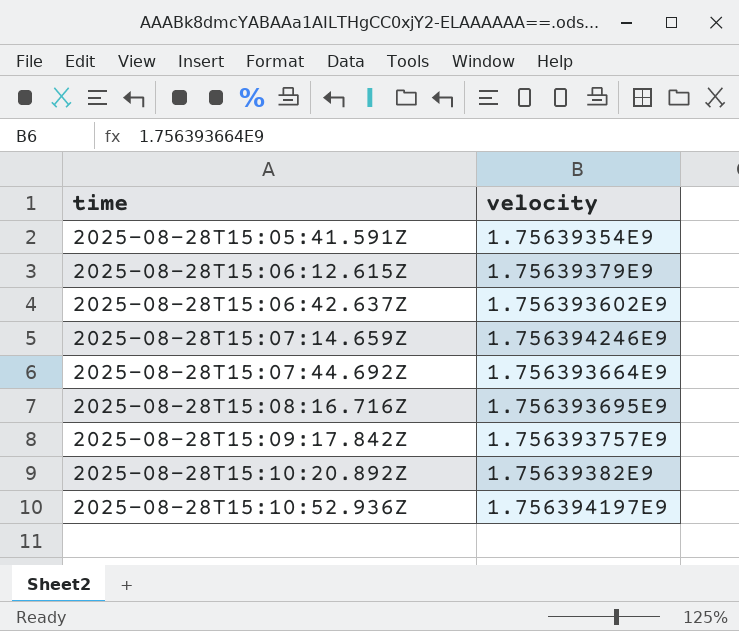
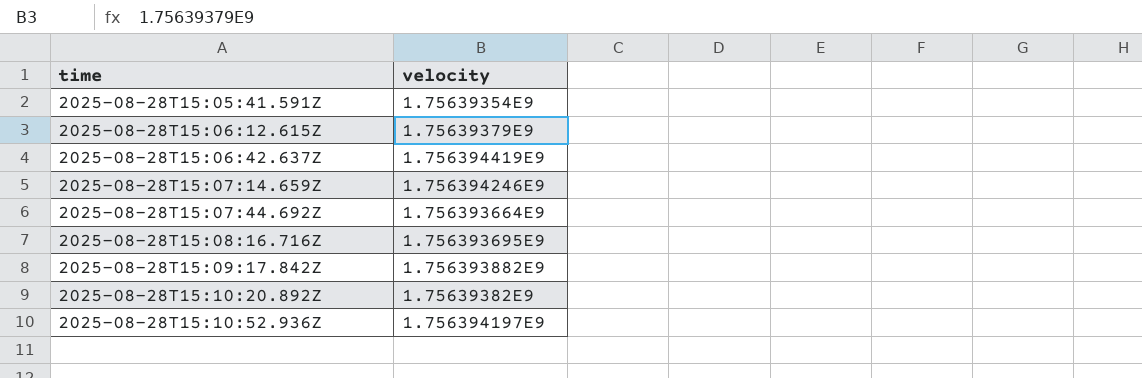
2025-08-28T15:06:42.637Z | velocity: 1.756393602E9 -> 1.756394419E9
2025-08-28T15:09:17.842Z | velocity: 1.756393757E9 -> 1.756393882E9

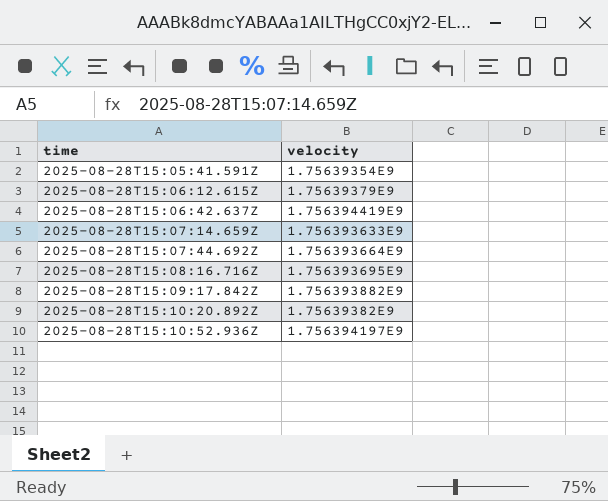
2025-08-28T15:07:14.659Z | velocity: 1.756394246E9 -> 1.756393633E9

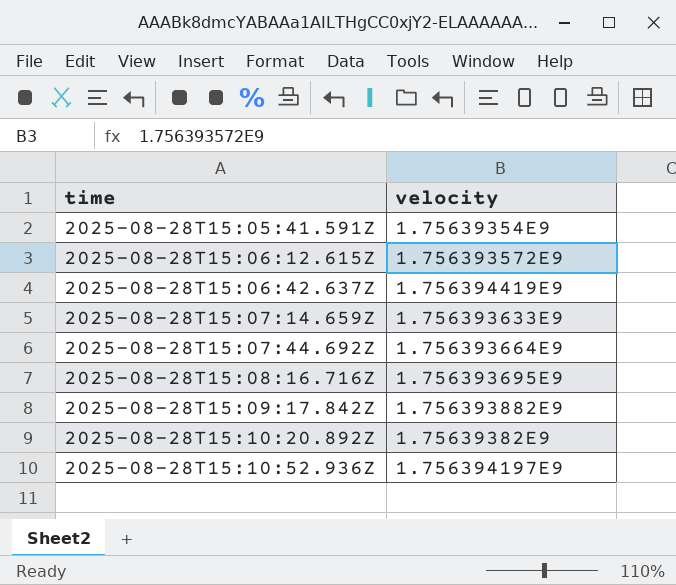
2025-08-28T15:06:12.615Z | velocity: 1.75639379E9 -> 1.756393572E9

